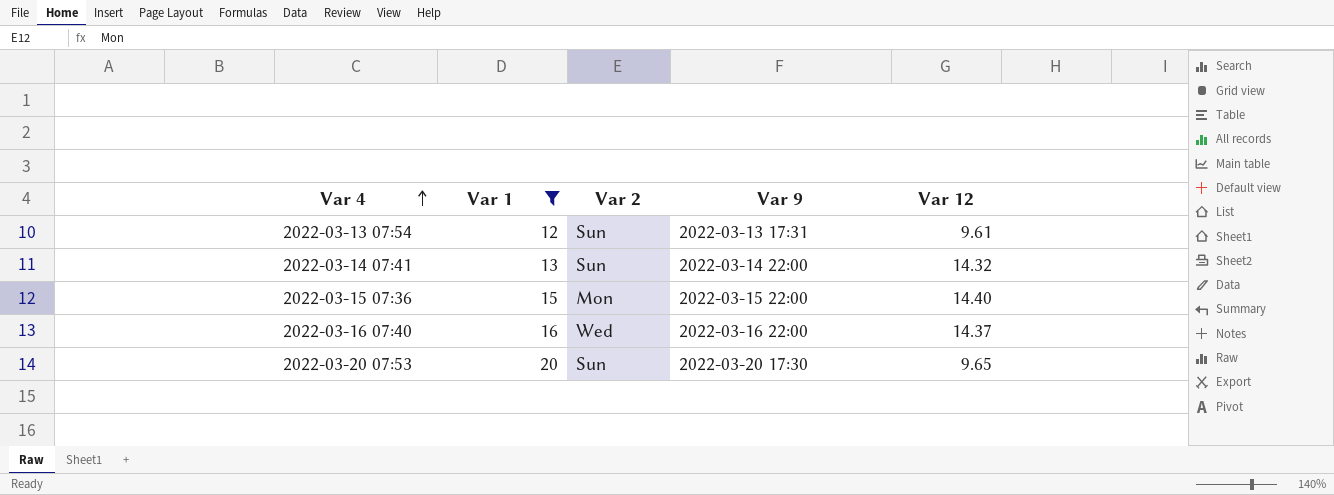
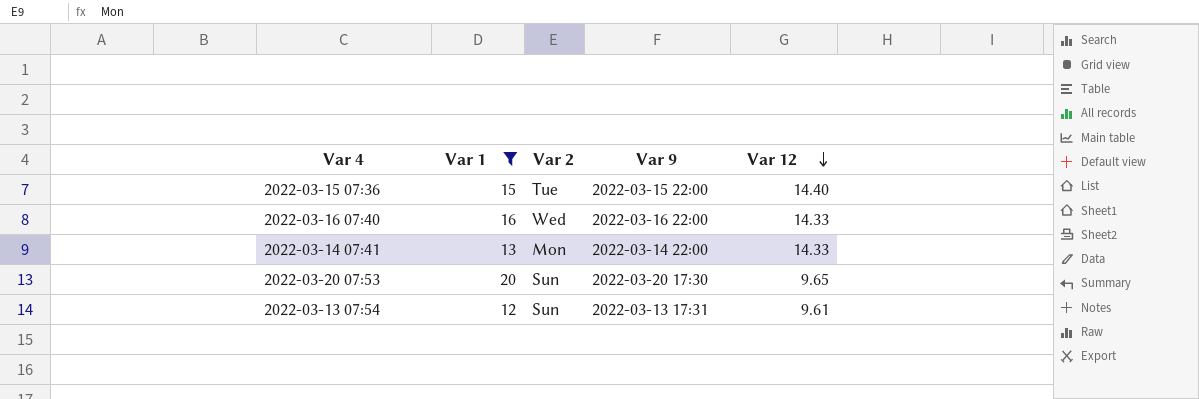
row order: Var 4 ascending -> Var 12 descending
2022-03-15 07:36 | Var 2: Mon -> Tue
2022-03-16 07:40 | Var 12: 14.37 -> 14.33
2022-03-14 07:41 | Var 2: Sun -> Mon
2022-03-14 07:41 | Var 12: 14.32 -> 14.33

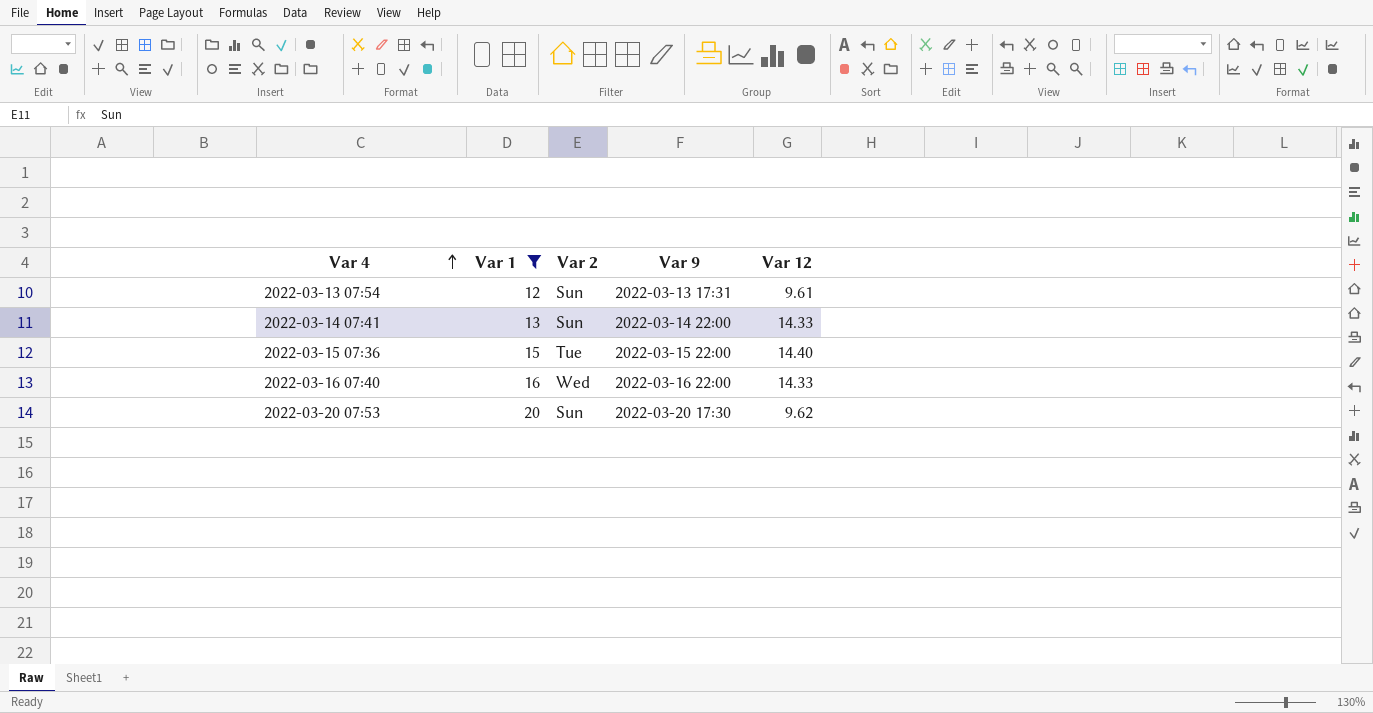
row order: Var 12 descending -> Var 4 ascending
2022-03-14 07:41 | Var 2: Mon -> Sun
2022-03-20 07:53 | Var 12: 9.65 -> 9.62

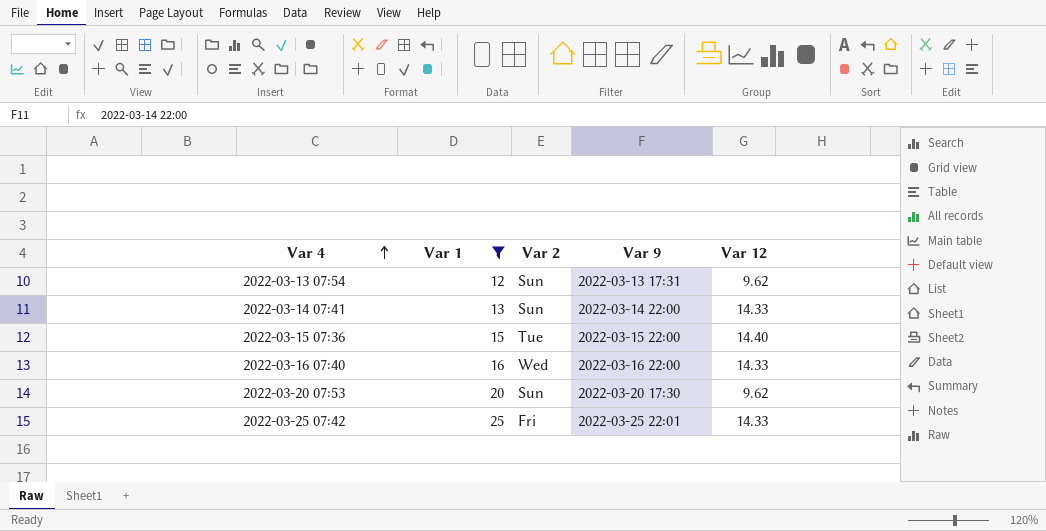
2022-03-13 07:54 | Var 12: 9.61 -> 9.62
row 2022-03-25 07:42: none -> 25 | Fri | 2022-03-25 22:01 | 14.33

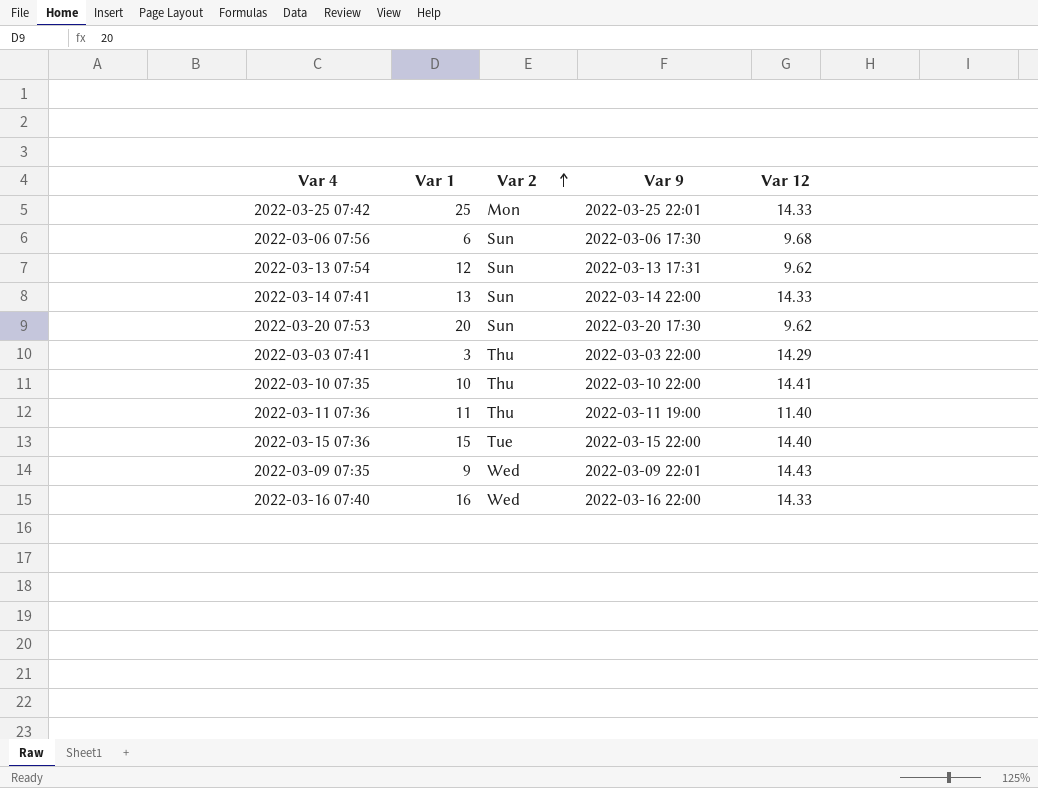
filter: Var 1 >= 12 -> none
row order: Var 4 ascending -> Var 2 ascending
2022-03-25 07:42 | Var 2: Fri -> Mon

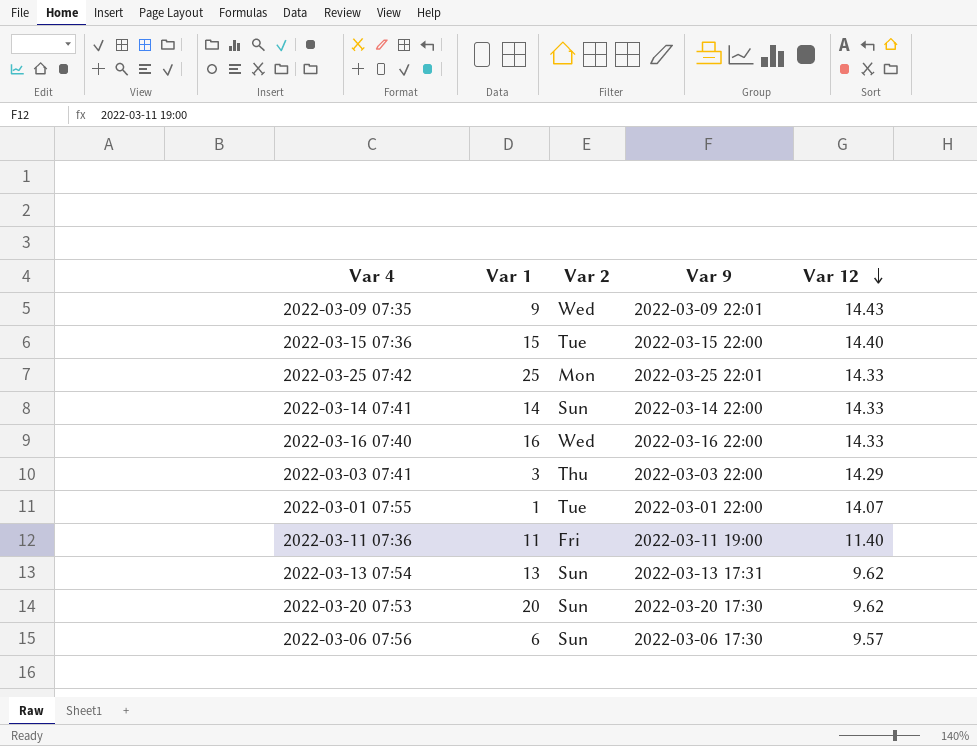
row order: Var 2 ascending -> Var 12 descending
row 2022-03-10 07:35: 10 | Thu | 2022-03-10 22:00 | 14.41 -> none
2022-03-14 07:41 | Var 1: 13 -> 14
row 2022-03-01 07:55: none -> 1 | Tue | 2022-03-01 22:00 | 14.07
2022-03-11 07:36 | Var 2: Thu -> Fri
2022-03-13 07:54 | Var 1: 12 -> 13
2022-03-06 07:56 | Var 12: 9.68 -> 9.57

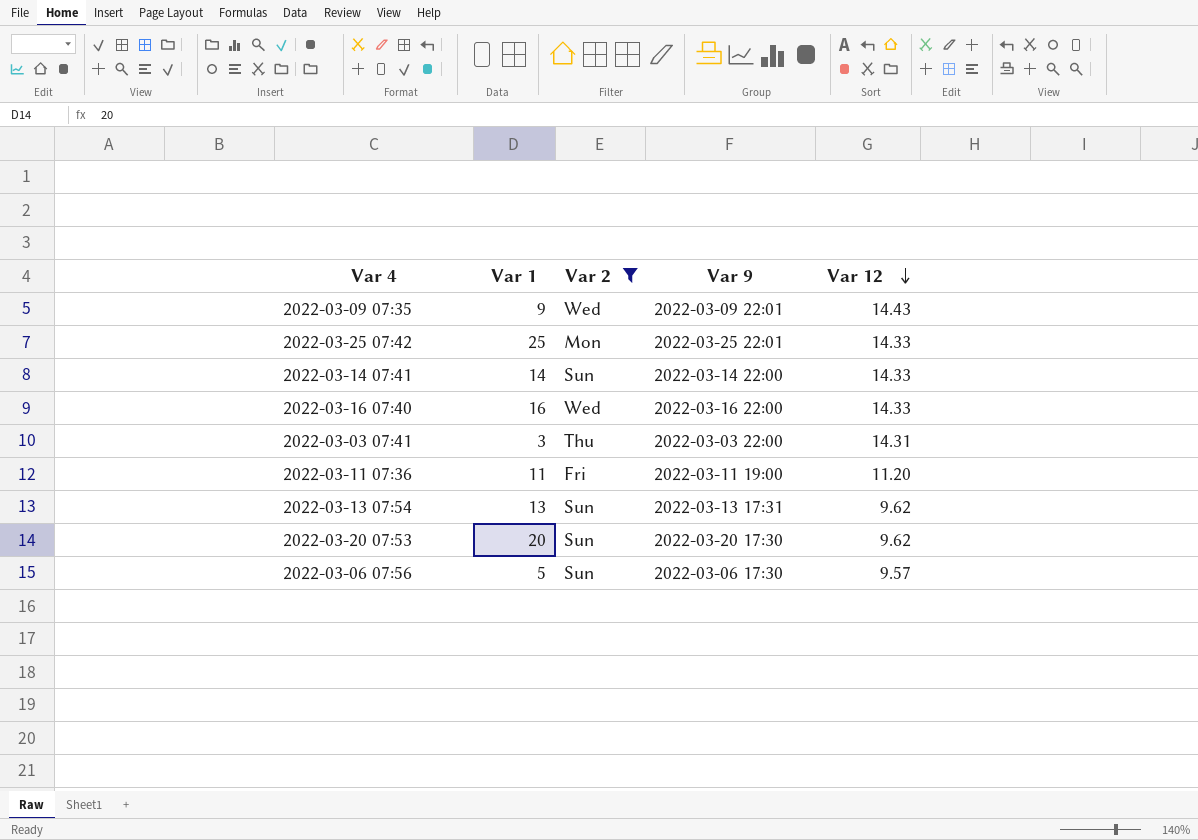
filter: none -> Var 2 != Tue
2022-03-03 07:41 | Var 12: 14.29 -> 14.31
2022-03-11 07:36 | Var 12: 11.40 -> 11.20
2022-03-06 07:56 | Var 1: 6 -> 5

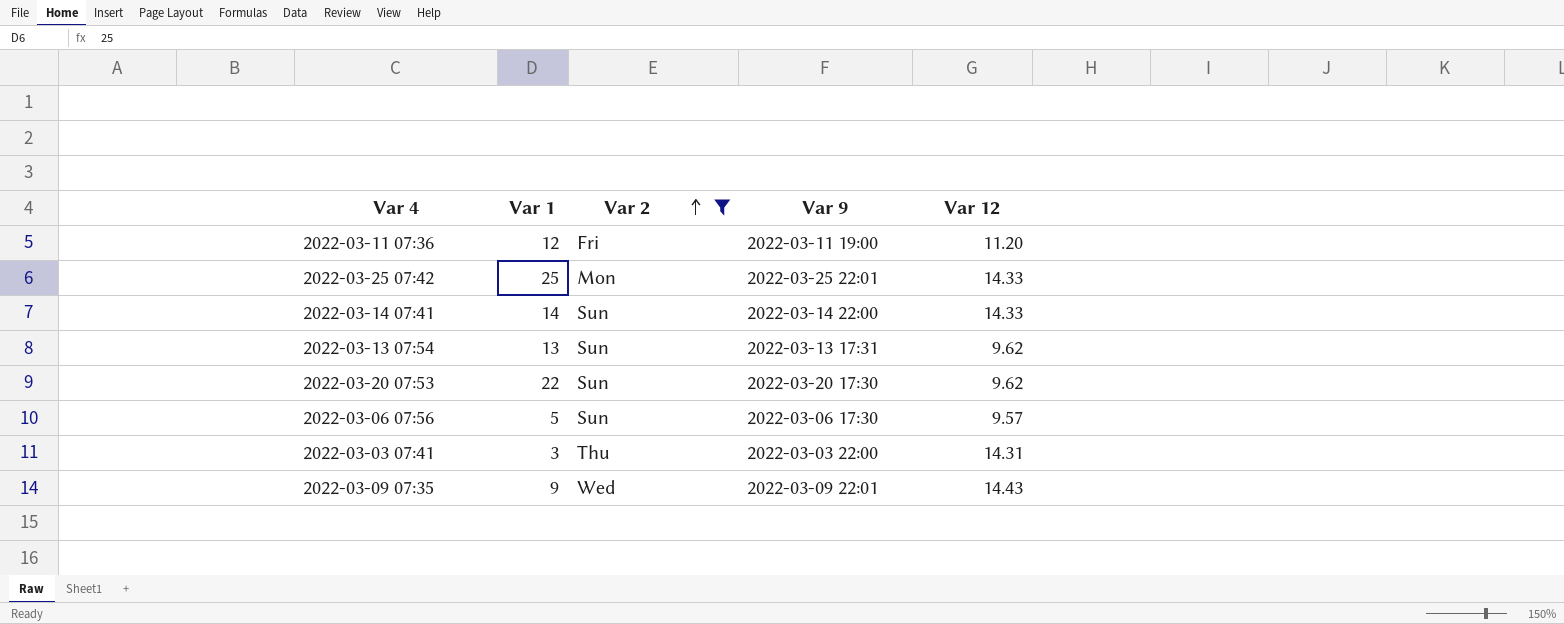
row order: Var 12 descending -> Var 2 ascending
row 2022-03-16 07:40: 16 | Wed | 2022-03-16 22:00 | 14.33 -> none
2022-03-11 07:36 | Var 1: 11 -> 12
2022-03-20 07:53 | Var 1: 20 -> 22

